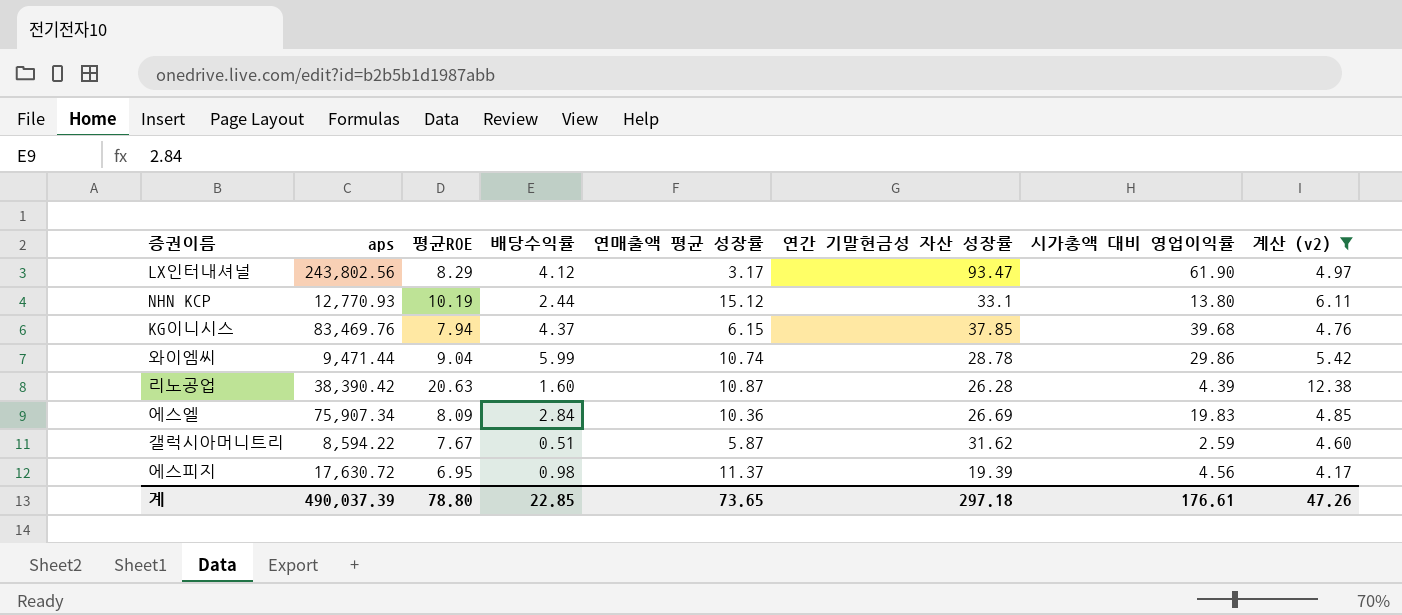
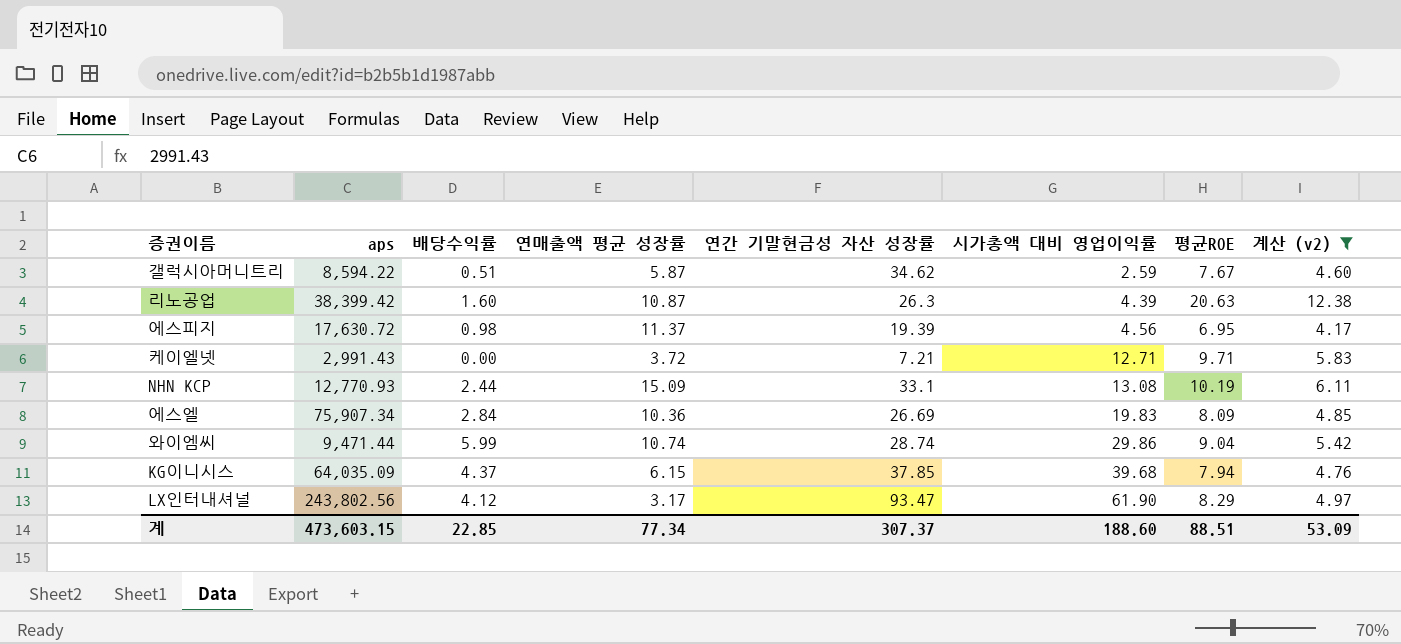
row order: none -> 시가총액 대비 영업이익률 ascending
column 평균ROE | position: 3 -> 7
갤럭시아머니트리 | 연간 기말현금성 자산 성장률: 31.62 -> 34.62
리노공업 | aps: 38,390.42 -> 38,399.42
리노공업 | 연간 기말현금성 자산 성장률: 26.28 -> 26.3
row 케이엘넷: none -> 2,991.43 | 0.00 | 3.72 | 7.21 | 12.71 | 9.71 | 5.83
NHN KCP | 연매출액 평균 성장률: 15.12 -> 15.09
NHN KCP | 시가총액 대비 영업이익률: 13.80 -> 13.08
와이엠씨 | 연간 기말현금성 자산 성장률: 28.78 -> 28.74
KG이니시스 | aps: 83,469.76 -> 64,035.09
계 | aps: 490,037.39 -> 473,603.15
계 | 연매출액 평균 성장률: 73.65 -> 77.34
계 | 연간 기말현금성 자산 성장률: 297.18 -> 307.37
계 | 시가총액 대비 영업이익률: 176.61 -> 188.60
계 | 평균ROE: 78.80 -> 88.51
계 | 계산 (v2): 47.26 -> 53.09

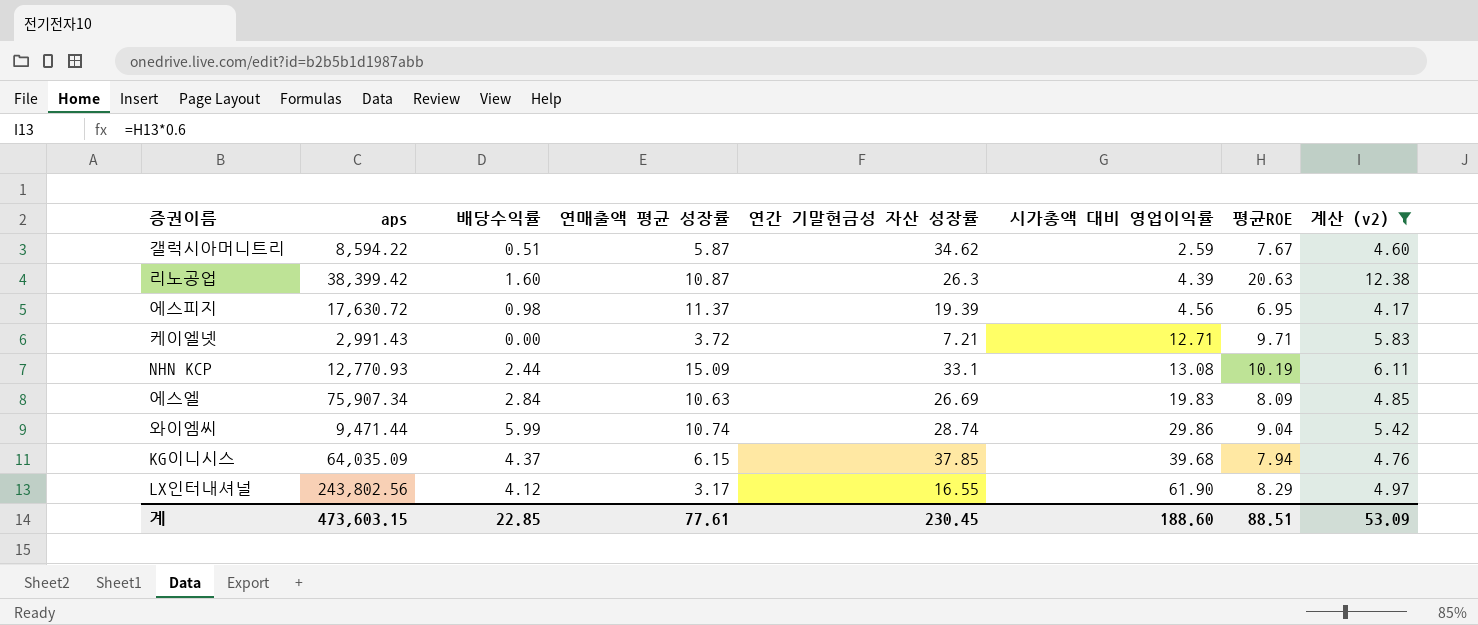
에스엘 | 연매출액 평균 성장률: 10.36 -> 10.63
LX인터내셔널 | 연간 기말현금성 자산 성장률: 93.47 -> 16.55
계 | 연매출액 평균 성장률: 77.34 -> 77.61
계 | 연간 기말현금성 자산 성장률: 307.37 -> 230.45

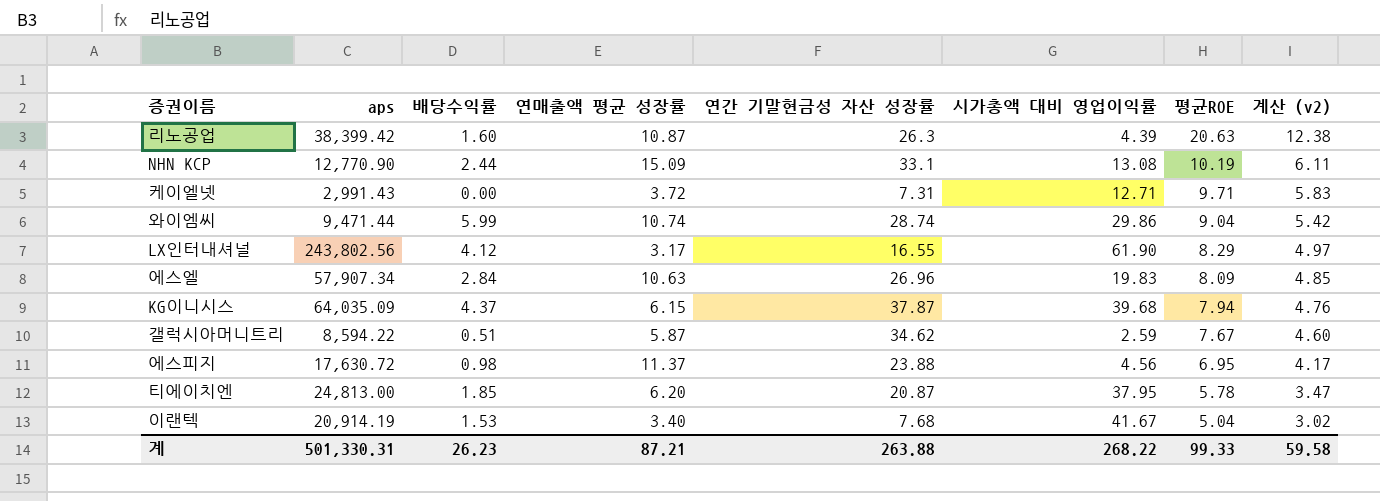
filter: 계산 (v2) >= 4.17 -> none
row order: 시가총액 대비 영업이익률 ascending -> 평균ROE descending
NHN KCP | aps: 12,770.93 -> 12,770.90
케이엘넷 | 연간 기말현금성 자산 성장률: 7.21 -> 7.31
에스엘 | aps: 75,907.34 -> 57,907.34
에스엘 | 연간 기말현금성 자산 성장률: 26.69 -> 26.96
KG이니시스 | 연간 기말현금성 자산 성장률: 37.85 -> 37.87
에스피지 | 연간 기말현금성 자산 성장률: 19.39 -> 23.88
계 | aps: 473,603.15 -> 501,330.31
계 | 배당수익률: 22.85 -> 26.23
계 | 연매출액 평균 성장률: 77.61 -> 87.21
계 | 연간 기말현금성 자산 성장률: 230.45 -> 263.88
계 | 시가총액 대비 영업이익률: 188.60 -> 268.22
계 | 평균ROE: 88.51 -> 99.33
계 | 계산 (v2): 53.09 -> 59.58

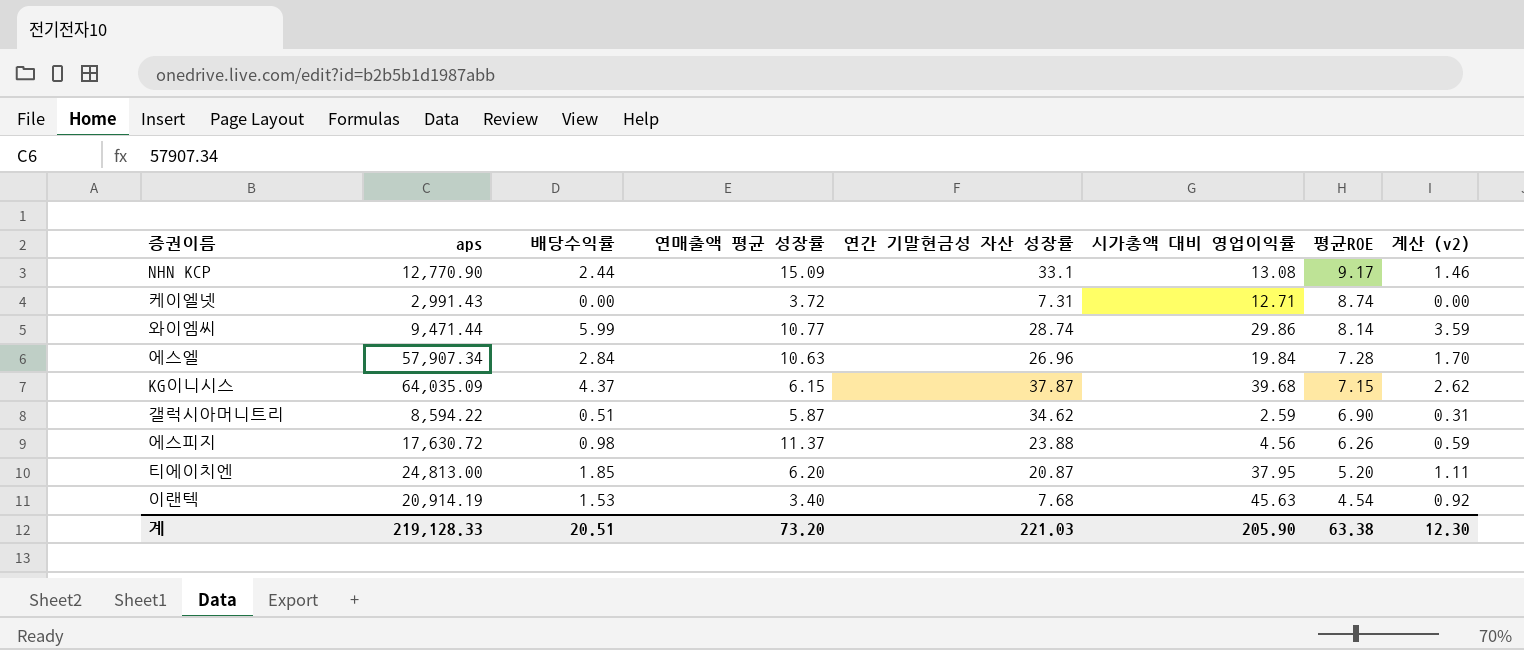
column 계산 (v2) | formula: [평균ROE] * 0.6 -> [배당수익률] * 0.6
row 리노공업: 38,399.42 | 1.60 | 10.87 | 26.3 | 4.39 | 20.63 | 12.38 -> none
row LX인터내셔널: 243,802.56 | 4.12 | 3.17 | 16.55 | 61.90 | 8.29 | 4.97 -> none
NHN KCP | 평균ROE: 10.19 -> 9.17
케이엘넷 | 평균ROE: 9.71 -> 8.74
와이엠씨 | 연매출액 평균 성장률: 10.74 -> 10.77
와이엠씨 | 평균ROE: 9.04 -> 8.14
에스엘 | 시가총액 대비 영업이익률: 19.83 -> 19.84
에스엘 | 평균ROE: 8.09 -> 7.28
KG이니시스 | 평균ROE: 7.94 -> 7.15
갤럭시아머니트리 | 평균ROE: 7.67 -> 6.90
에스피지 | 평균ROE: 6.95 -> 6.26
티에이치엔 | 평균ROE: 5.78 -> 5.20
이랜텍 | 시가총액 대비 영업이익률: 41.67 -> 45.63
이랜텍 | 평균ROE: 5.04 -> 4.54
계 | aps: 501,330.31 -> 219,128.33
계 | 배당수익률: 26.23 -> 20.51
계 | 연매출액 평균 성장률: 87.21 -> 73.20
계 | 연간 기말현금성 자산 성장률: 263.88 -> 221.03
계 | 시가총액 대비 영업이익률: 268.22 -> 205.90
계 | 평균ROE: 99.33 -> 63.38
계 | 계산 (v2): 59.58 -> 12.30

